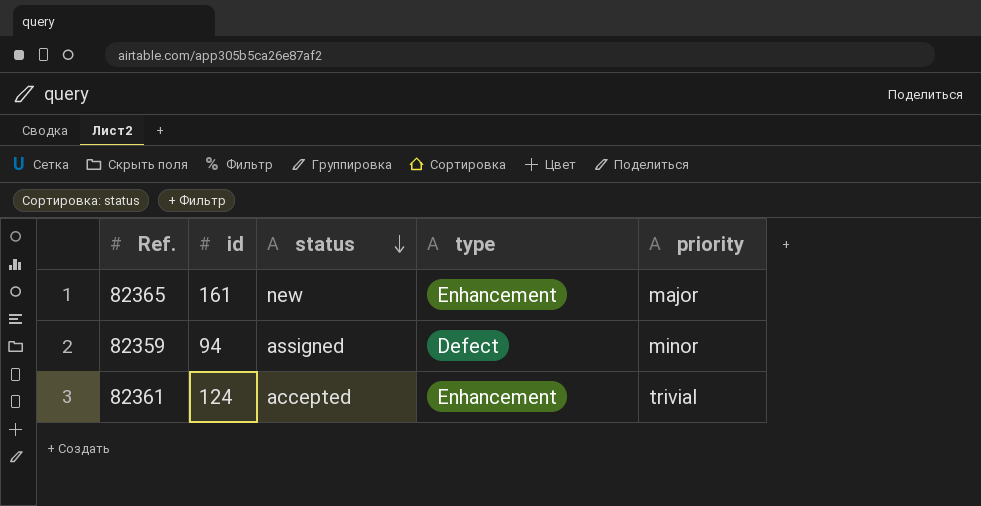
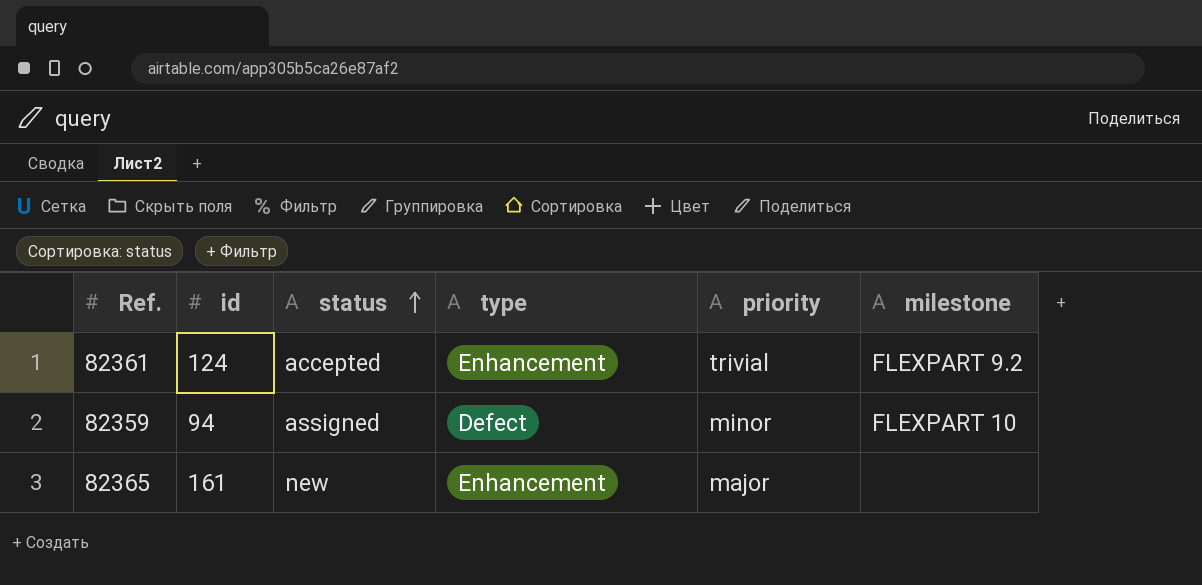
row order: status descending -> status ascending
column milestone | position: none -> 6

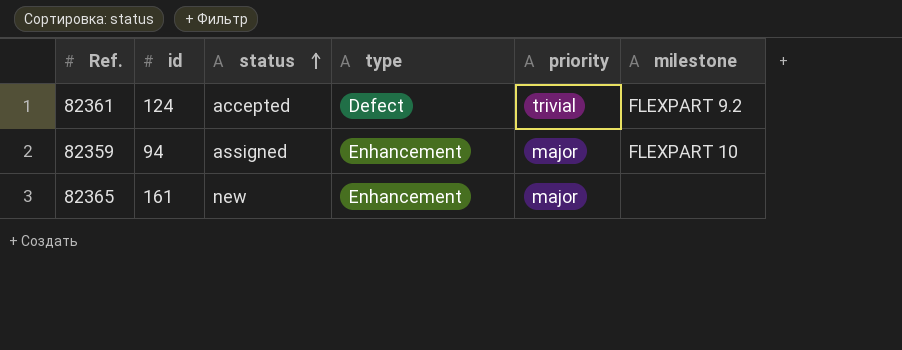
82361 | type: Enhancement -> Defect
82359 | type: Defect -> Enhancement
82359 | priority: minor -> major

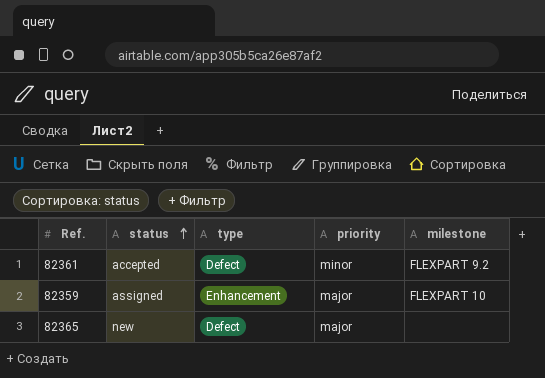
column id | position: 2 -> none
82361 | priority: trivial -> minor
82365 | type: Enhancement -> Defect

